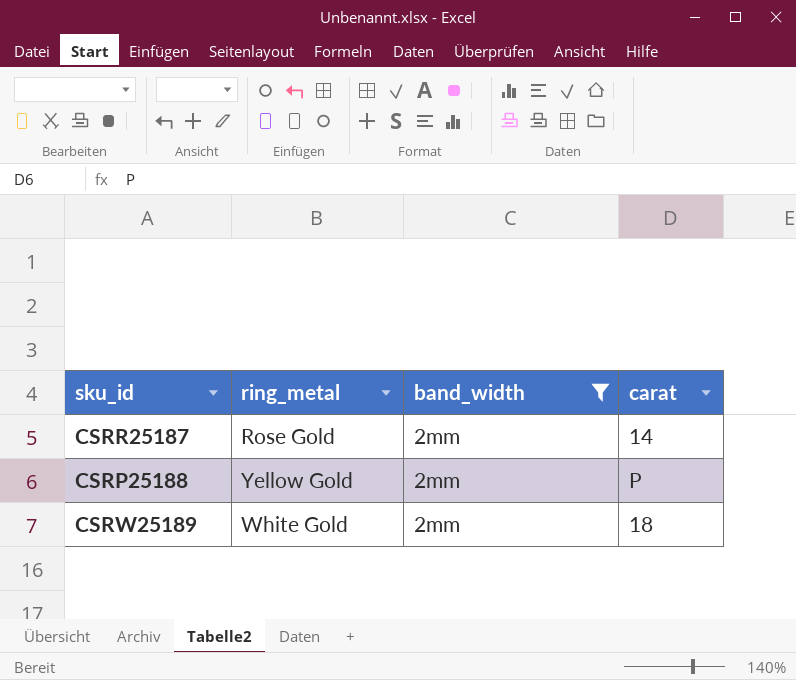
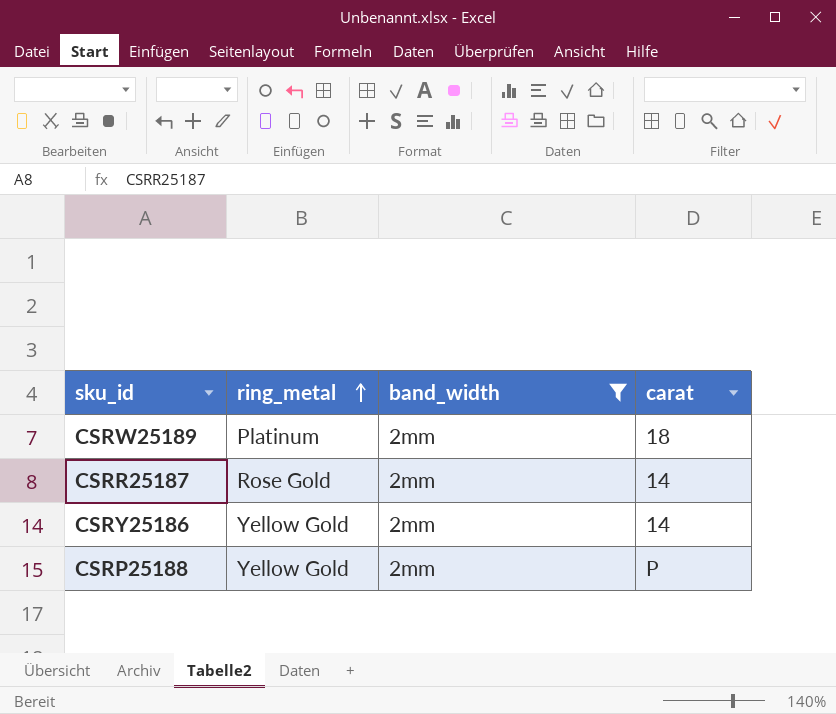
row order: none -> ring_metal ascending
CSRW25189 | ring_metal: White Gold -> Platinum
row CSRY25186: none -> Yellow Gold | 2mm | 14

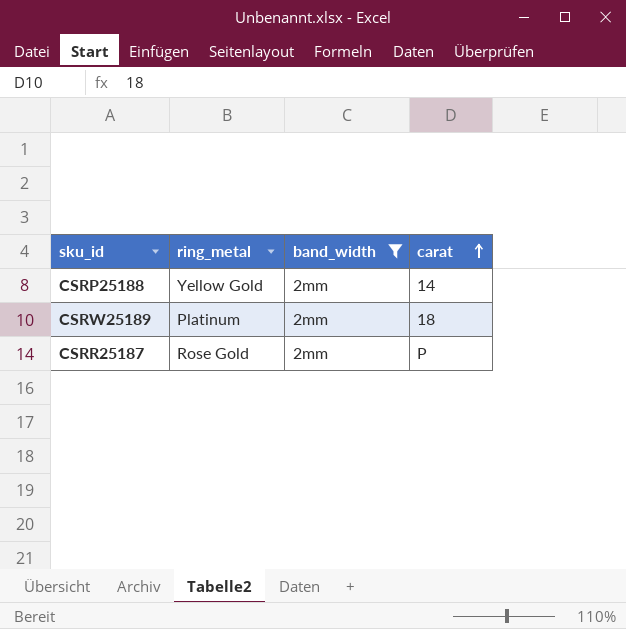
row order: ring_metal ascending -> carat ascending
row CSRY25186: Yellow Gold | 2mm | 14 -> none
CSRP25188 | carat: P -> 14
CSRR25187 | carat: 14 -> P

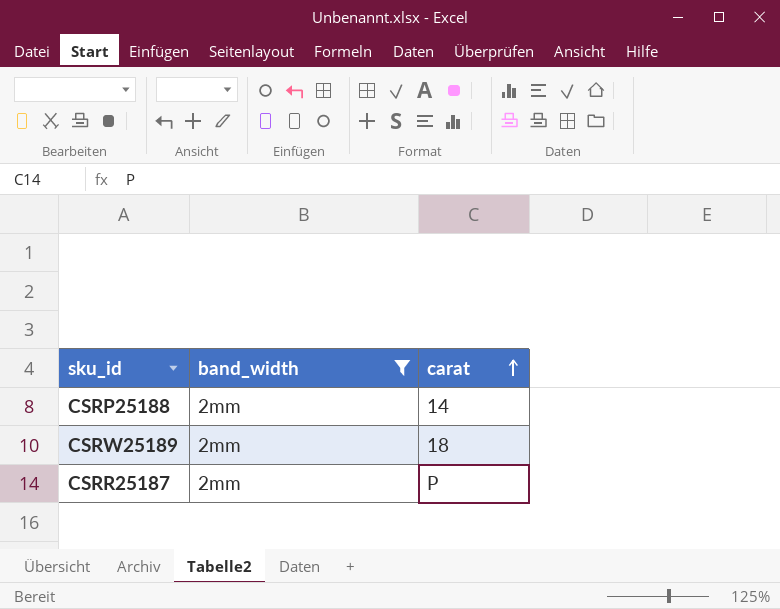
column ring_metal | position: 2 -> none

